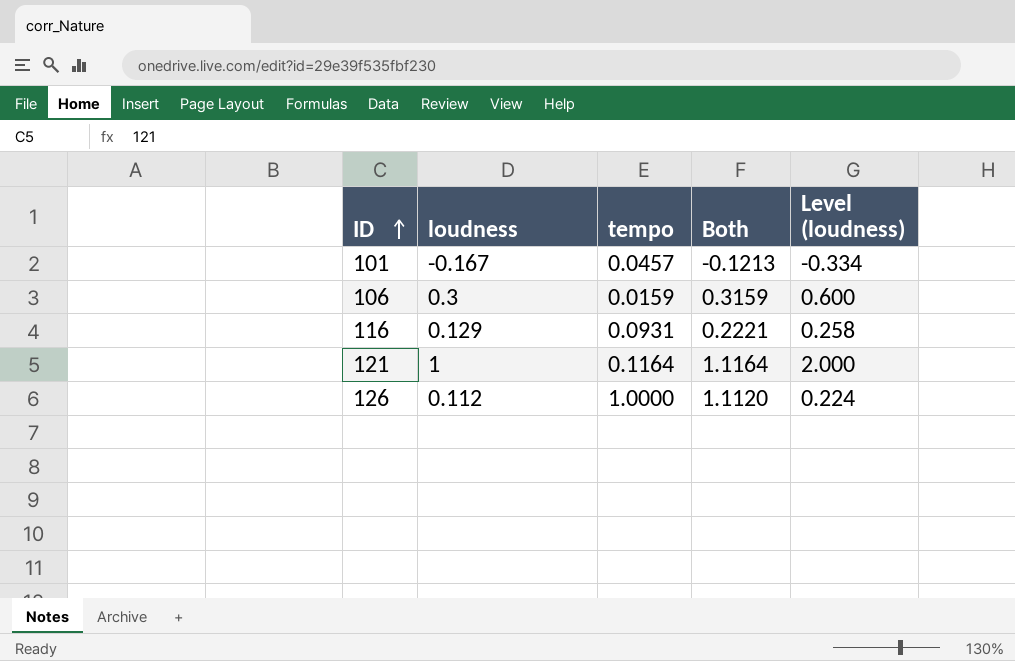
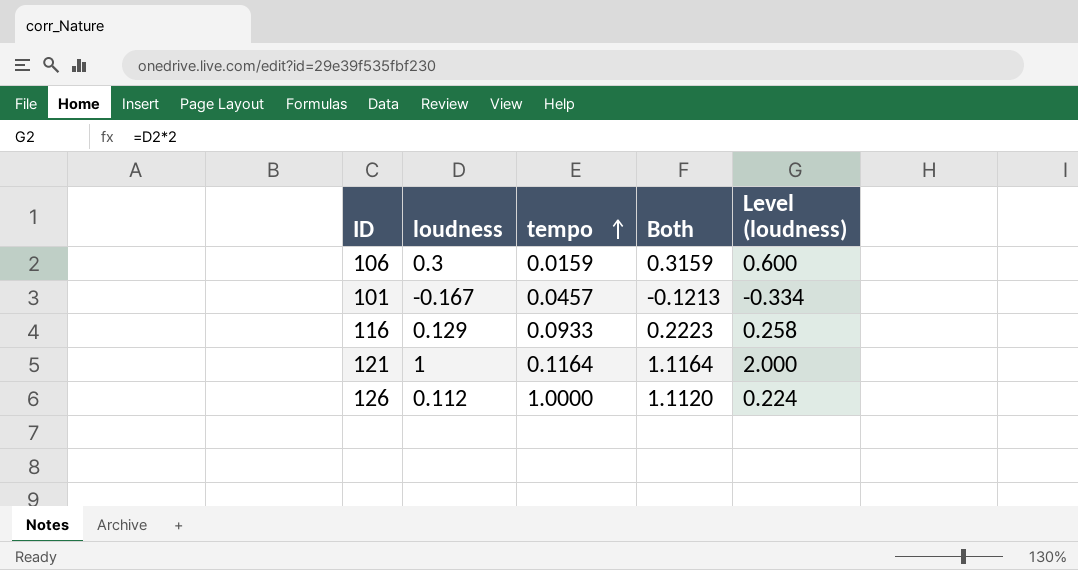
row order: ID ascending -> tempo ascending
116 | tempo: 0.0931 -> 0.0933
116 | Both: 0.2221 -> 0.2223

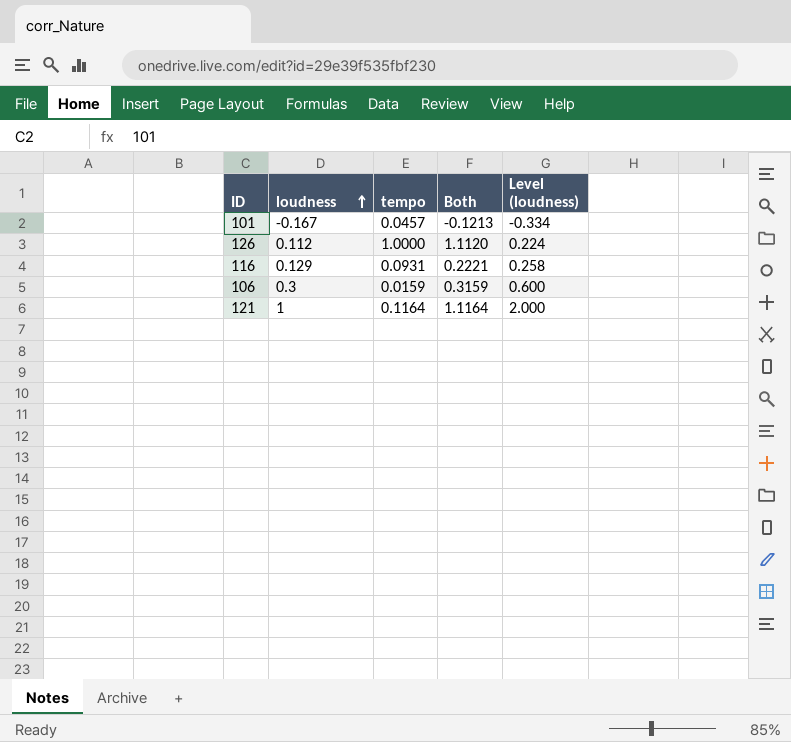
row order: tempo ascending -> loudness ascending
116 | tempo: 0.0933 -> 0.0931
116 | Both: 0.2223 -> 0.2221

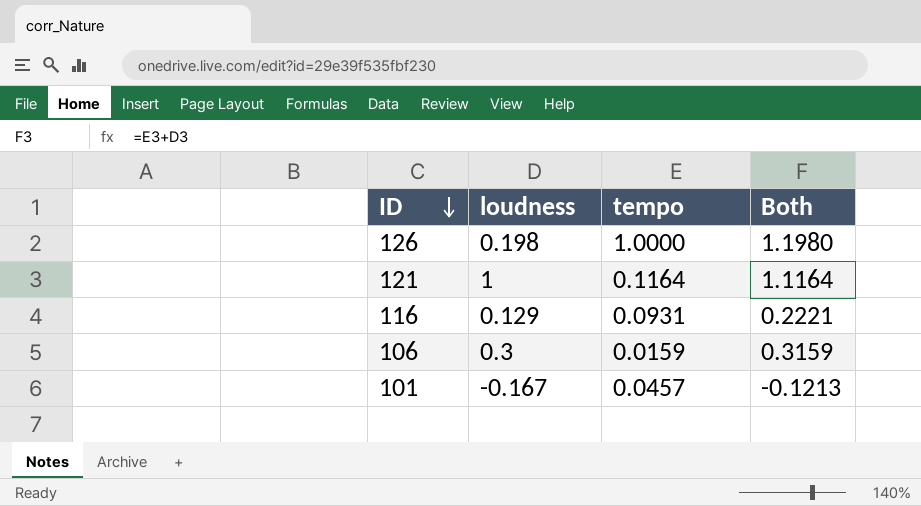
row order: loudness ascending -> ID descending
column Level (loudness) | formula: [loudness] * 2 -> none
126 | loudness: 0.112 -> 0.198
126 | Both: 1.1120 -> 1.1980

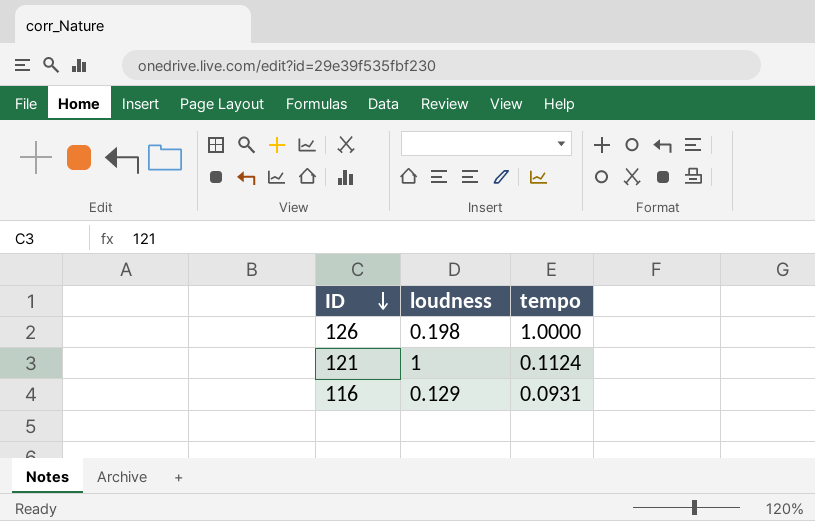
column Both | formula: [loudness] + [tempo] -> none
row 106: 0.3 | 0.0159 | 0.3159 -> none
row 101: -0.167 | 0.0457 | -0.1213 -> none
121 | tempo: 0.1164 -> 0.1124

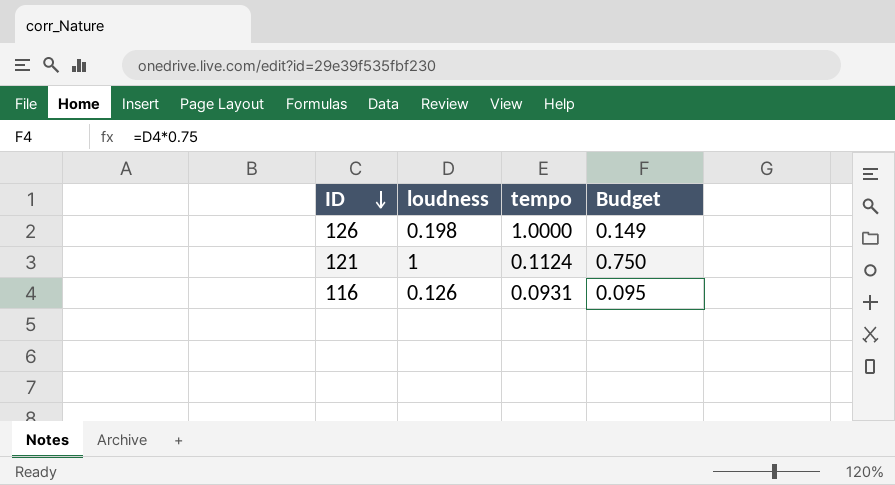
column Budget | formula: none -> [loudness] * 0.75
116 | loudness: 0.129 -> 0.126

